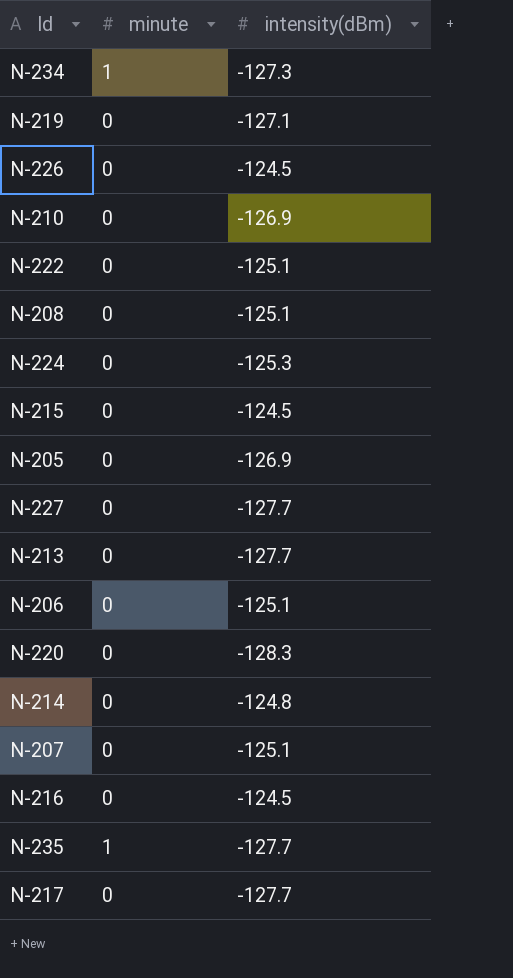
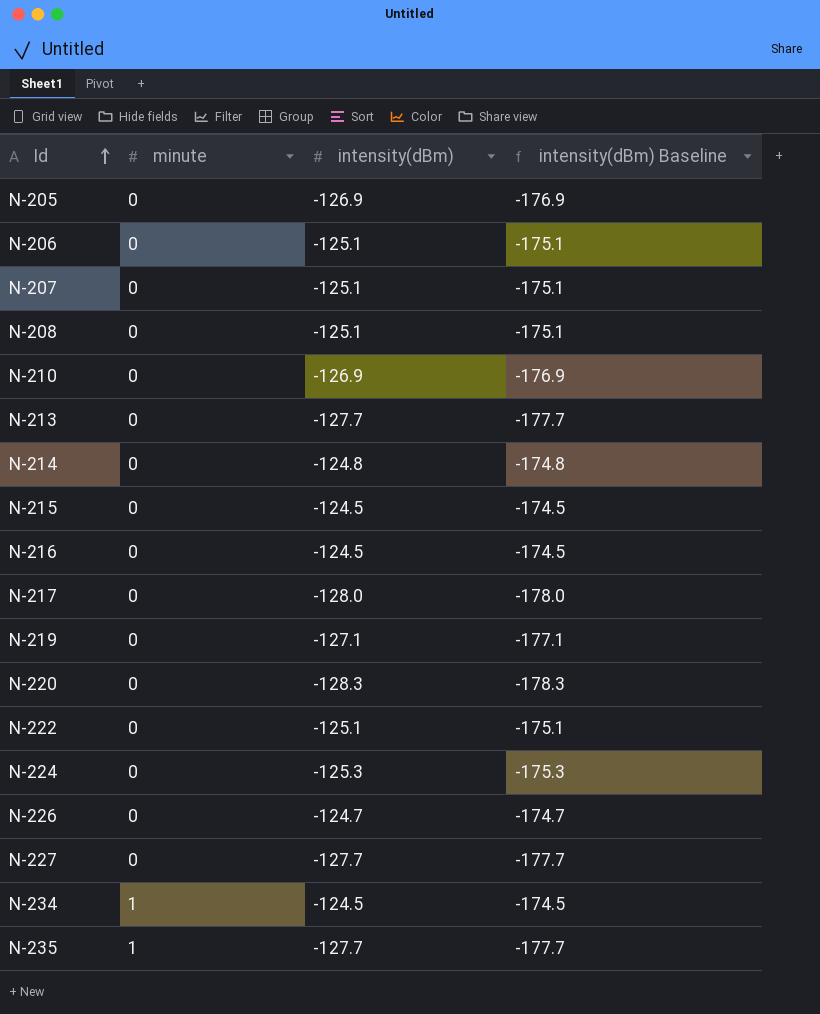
row order: none -> Id ascending
column intensity(dBm) Baseline | formula: none -> [intensity(dBm)] - 50
N-217 | intensity(dBm): -127.7 -> -128.0
N-226 | intensity(dBm): -124.5 -> -124.7
N-234 | intensity(dBm): -127.3 -> -124.5

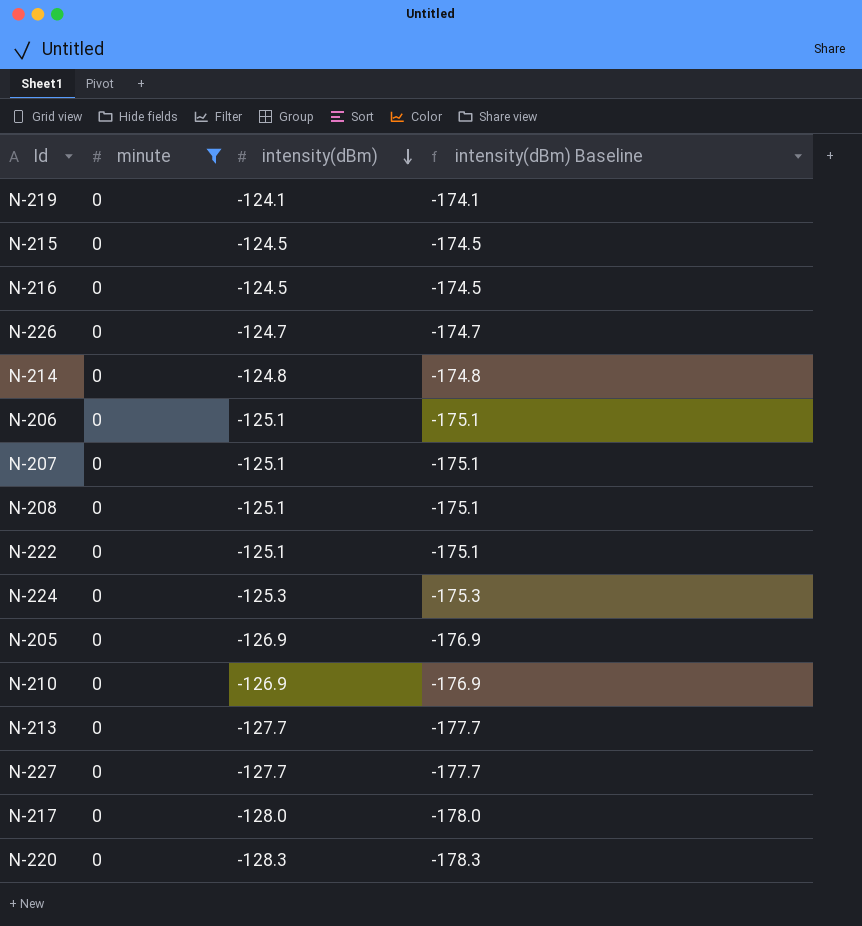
filter: none -> minute = 0
row order: Id ascending -> intensity(dBm) descending
N-219 | intensity(dBm): -127.1 -> -124.1
N-219 | intensity(dBm) Baseline: -177.1 -> -174.1

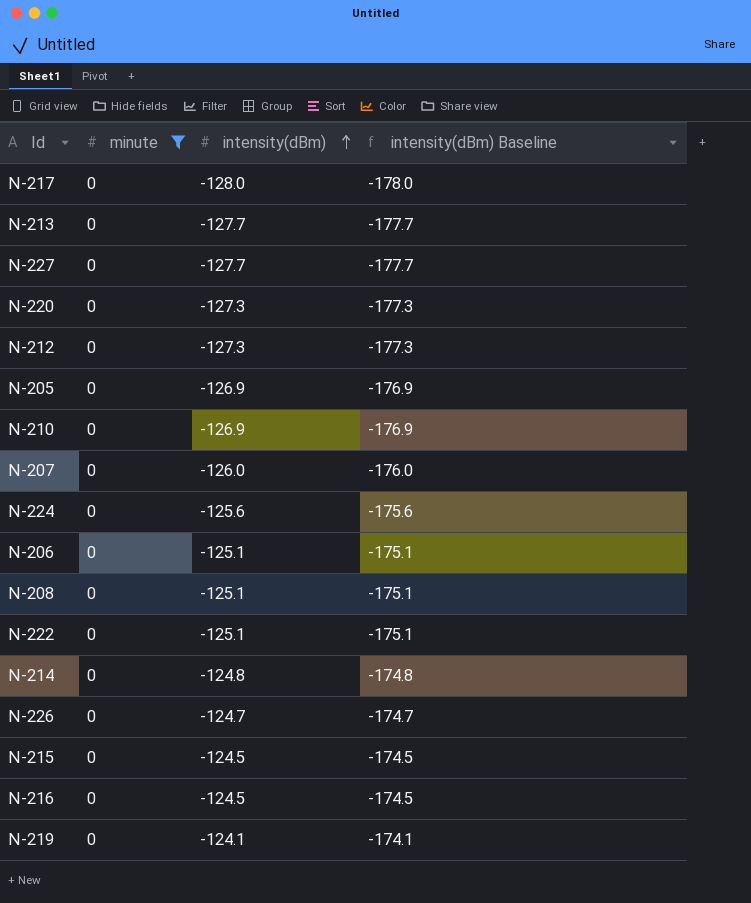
row order: intensity(dBm) descending -> intensity(dBm) ascending
N-220 | intensity(dBm): -128.3 -> -127.3
N-220 | intensity(dBm) Baseline: -178.3 -> -177.3
row N-212: none -> 0 | -127.3 | -177.3
N-207 | intensity(dBm): -125.1 -> -126.0
N-207 | intensity(dBm) Baseline: -175.1 -> -176.0
N-224 | intensity(dBm): -125.3 -> -125.6
N-224 | intensity(dBm) Baseline: -175.3 -> -175.6

